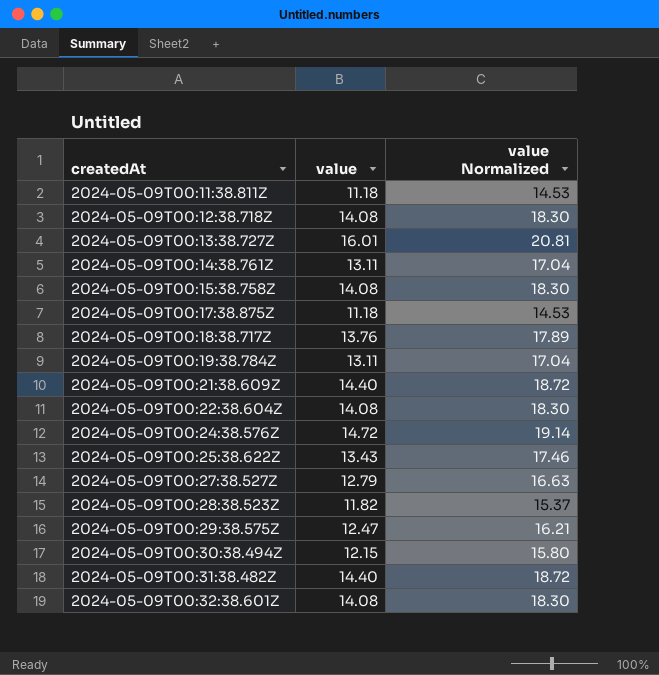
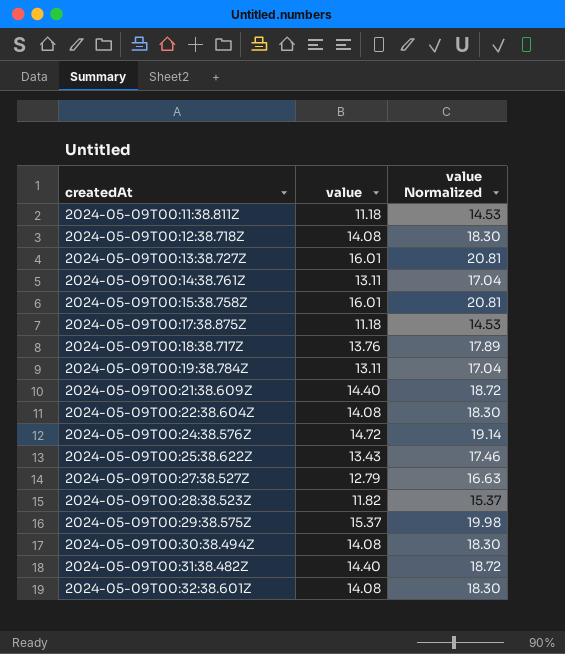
2024-05-09T00:15:38.758Z | value: 14.08 -> 16.01
2024-05-09T00:15:38.758Z | value Normalized: 18.30 -> 20.81
2024-05-09T00:29:38.575Z | value: 12.47 -> 15.37
2024-05-09T00:29:38.575Z | value Normalized: 16.21 -> 19.98
2024-05-09T00:30:38.494Z | value: 12.15 -> 14.08
2024-05-09T00:30:38.494Z | value Normalized: 15.80 -> 18.30

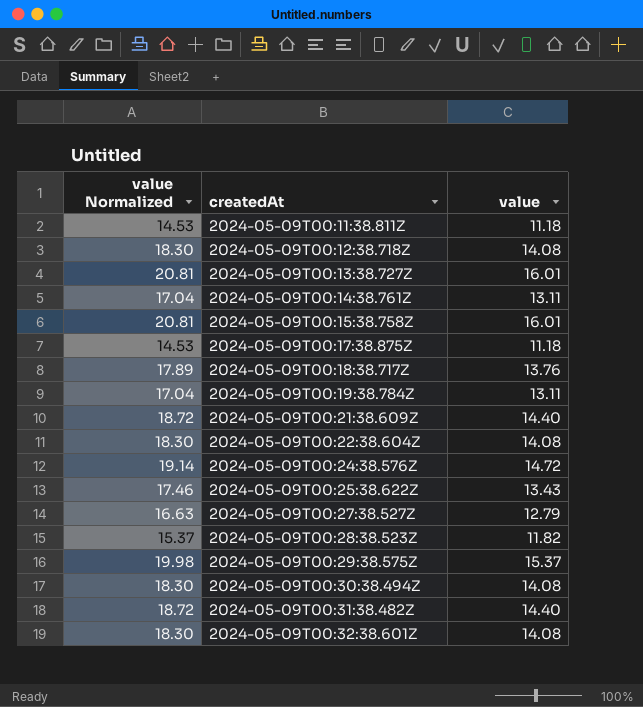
column value Normalized | position: 3 -> 1

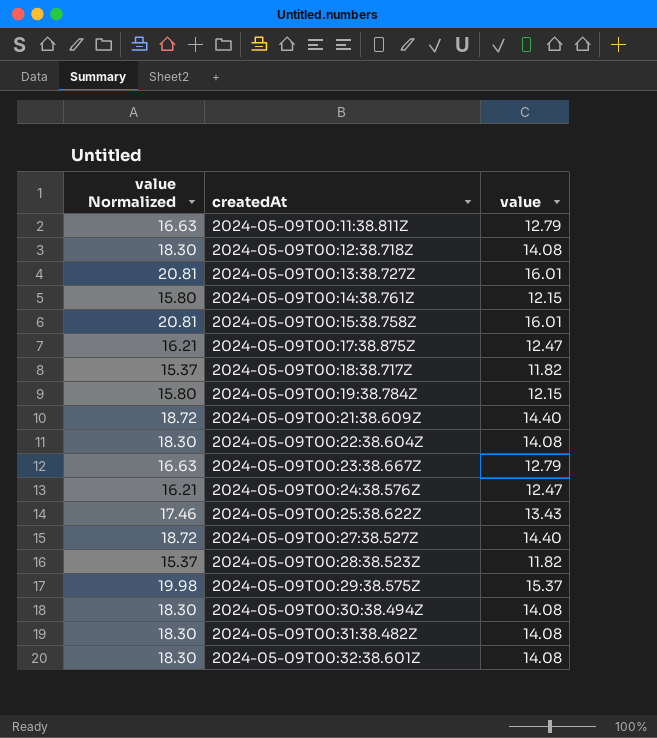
2024-05-09T00:11:38.811Z | value Normalized: 14.53 -> 16.63
2024-05-09T00:11:38.811Z | value: 11.18 -> 12.79
2024-05-09T00:14:38.761Z | value Normalized: 17.04 -> 15.80
2024-05-09T00:14:38.761Z | value: 13.11 -> 12.15
2024-05-09T00:17:38.875Z | value Normalized: 14.53 -> 16.21
2024-05-09T00:17:38.875Z | value: 11.18 -> 12.47
2024-05-09T00:18:38.717Z | value Normalized: 17.89 -> 15.37
2024-05-09T00:18:38.717Z | value: 13.76 -> 11.82
2024-05-09T00:19:38.784Z | value Normalized: 17.04 -> 15.80
2024-05-09T00:19:38.784Z | value: 13.11 -> 12.15
row 2024-05-09T00:23:38.667Z: none -> 16.63 | 12.79
2024-05-09T00:24:38.576Z | value Normalized: 19.14 -> 16.21
2024-05-09T00:24:38.576Z | value: 14.72 -> 12.47
2024-05-09T00:27:38.527Z | value Normalized: 16.63 -> 18.72
2024-05-09T00:27:38.527Z | value: 12.79 -> 14.40
2024-05-09T00:31:38.482Z | value Normalized: 18.72 -> 18.30
2024-05-09T00:31:38.482Z | value: 14.40 -> 14.08

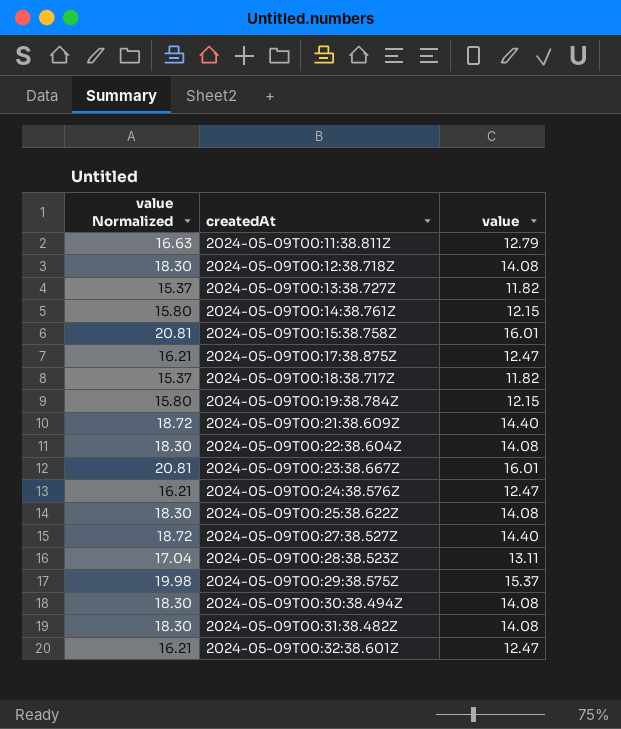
2024-05-09T00:13:38.727Z | value Normalized: 20.81 -> 15.37
2024-05-09T00:13:38.727Z | value: 16.01 -> 11.82
2024-05-09T00:23:38.667Z | value Normalized: 16.63 -> 20.81
2024-05-09T00:23:38.667Z | value: 12.79 -> 16.01
2024-05-09T00:25:38.622Z | value Normalized: 17.46 -> 18.30
2024-05-09T00:25:38.622Z | value: 13.43 -> 14.08
2024-05-09T00:28:38.523Z | value Normalized: 15.37 -> 17.04
2024-05-09T00:28:38.523Z | value: 11.82 -> 13.11
2024-05-09T00:32:38.601Z | value Normalized: 18.30 -> 16.21
2024-05-09T00:32:38.601Z | value: 14.08 -> 12.47

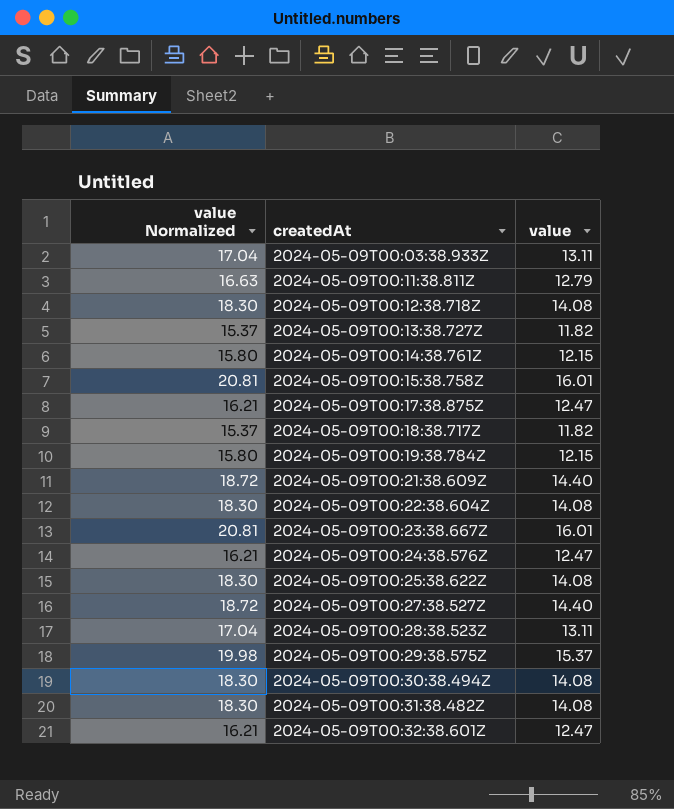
row 2024-05-09T00:03:38.933Z: none -> 17.04 | 13.11

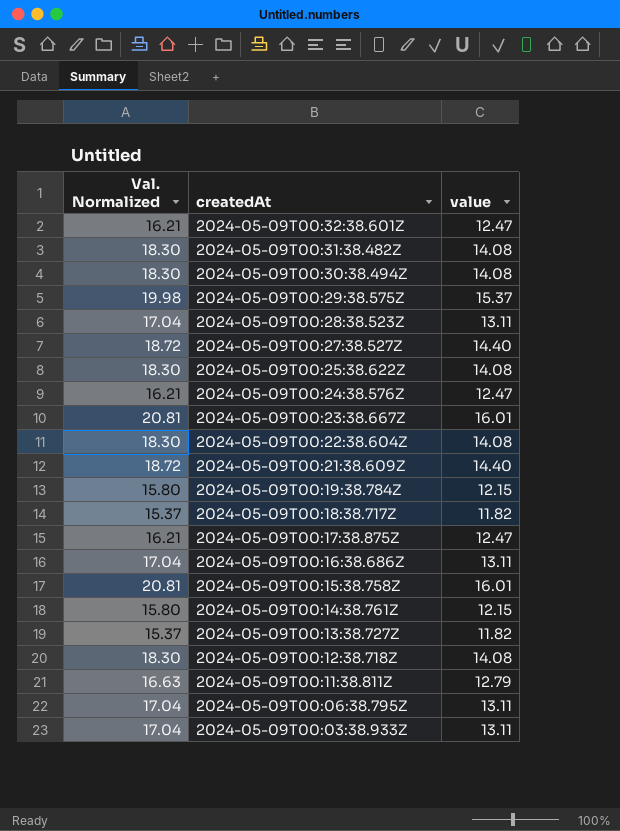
row order: createdAt ascending -> createdAt descending
column name: value Normalized -> Val. Normalized
row 2024-05-09T00:16:38.686Z: none -> 17.04 | 13.11
row 2024-05-09T00:06:38.795Z: none -> 17.04 | 13.11

